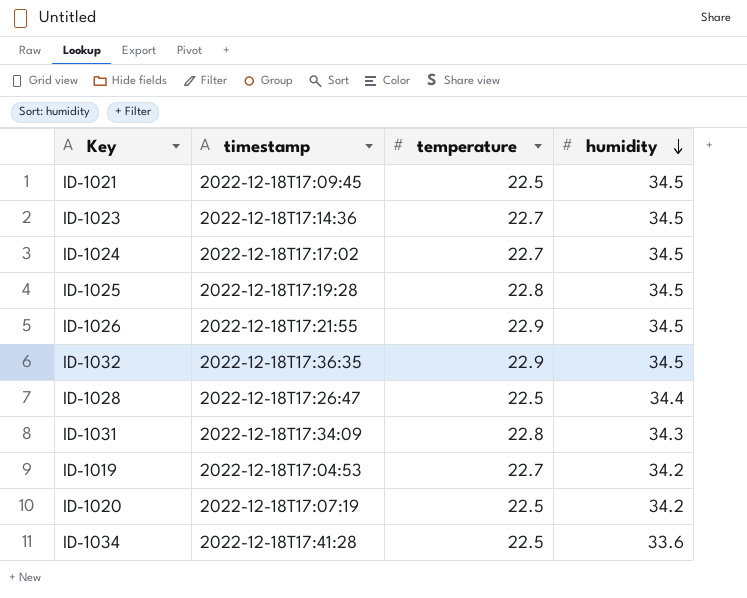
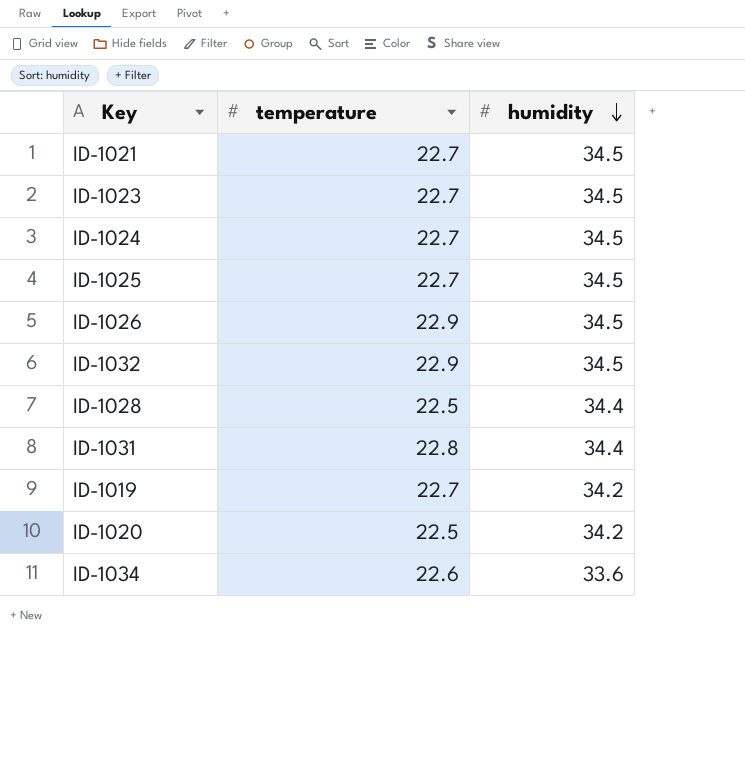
column timestamp | position: 2 -> none
ID-1021 | temperature: 22.5 -> 22.7
ID-1025 | temperature: 22.8 -> 22.7
ID-1031 | humidity: 34.3 -> 34.4
ID-1034 | temperature: 22.5 -> 22.6

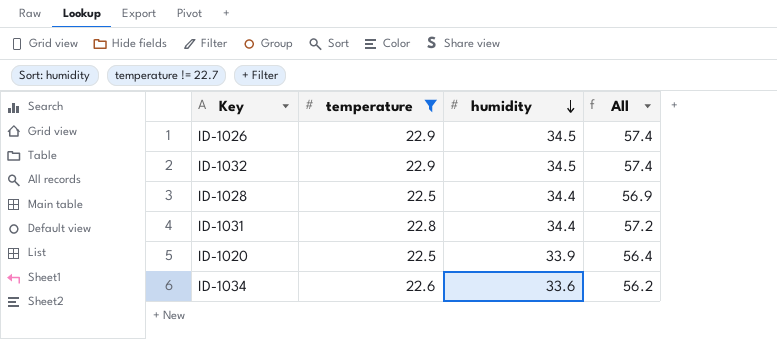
filter: none -> temperature != 22.7
column All | formula: none -> [temperature] + [humidity]
ID-1020 | humidity: 34.2 -> 33.9

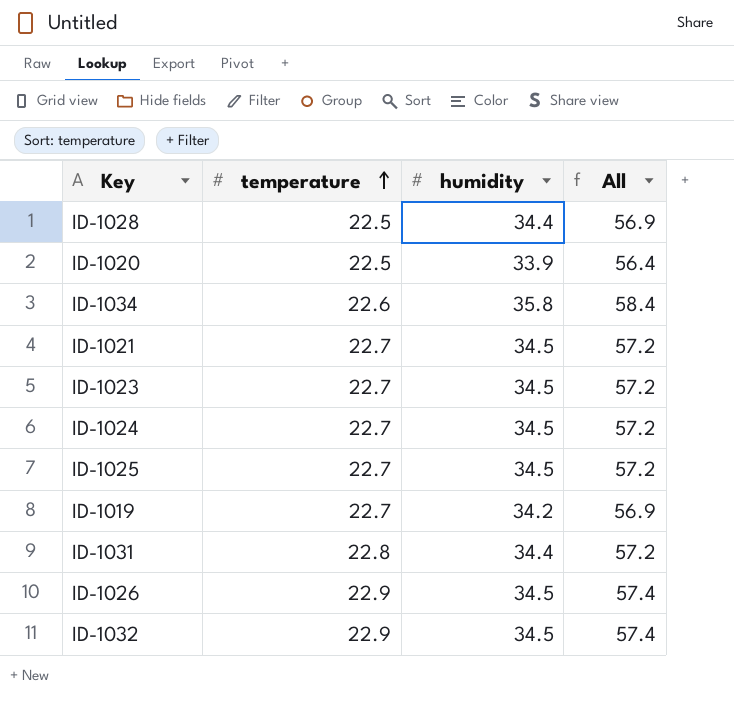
filter: temperature != 22.7 -> none
row order: humidity descending -> temperature ascending
ID-1034 | humidity: 33.6 -> 35.8
ID-1034 | All: 56.2 -> 58.4

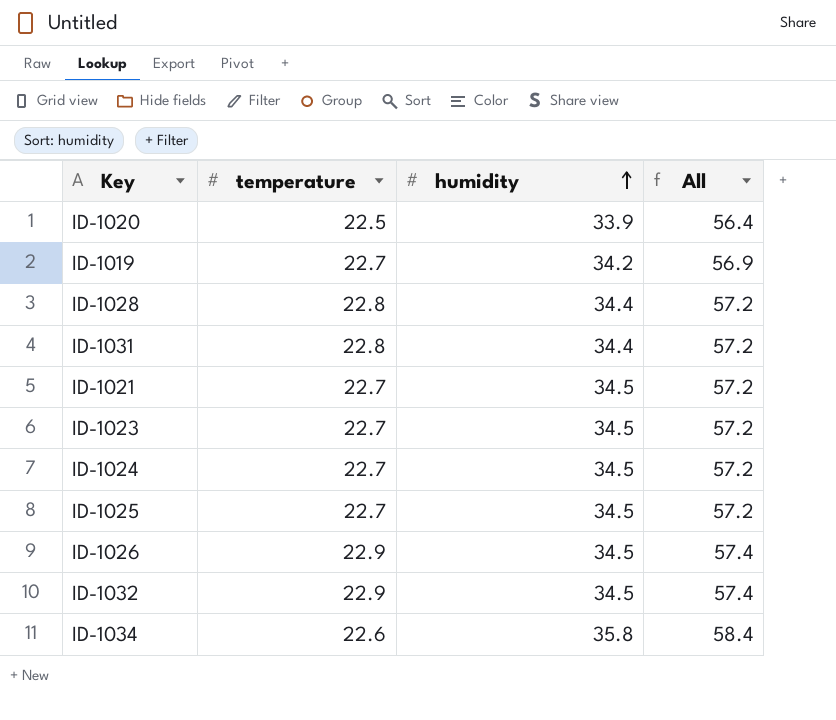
row order: temperature ascending -> humidity ascending
ID-1028 | temperature: 22.5 -> 22.8
ID-1028 | All: 56.9 -> 57.2

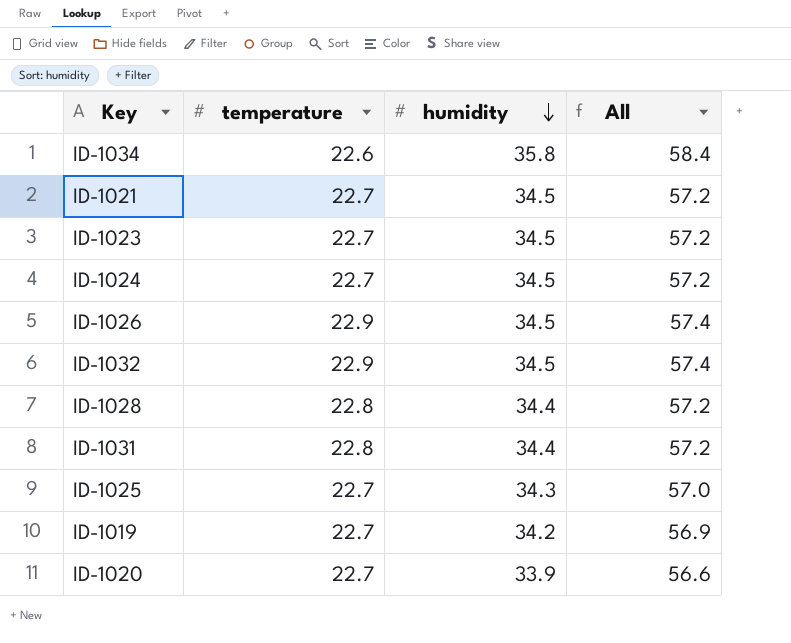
row order: humidity ascending -> humidity descending
ID-1025 | humidity: 34.5 -> 34.3
ID-1025 | All: 57.2 -> 57.0
ID-1020 | temperature: 22.5 -> 22.7
ID-1020 | All: 56.4 -> 56.6

